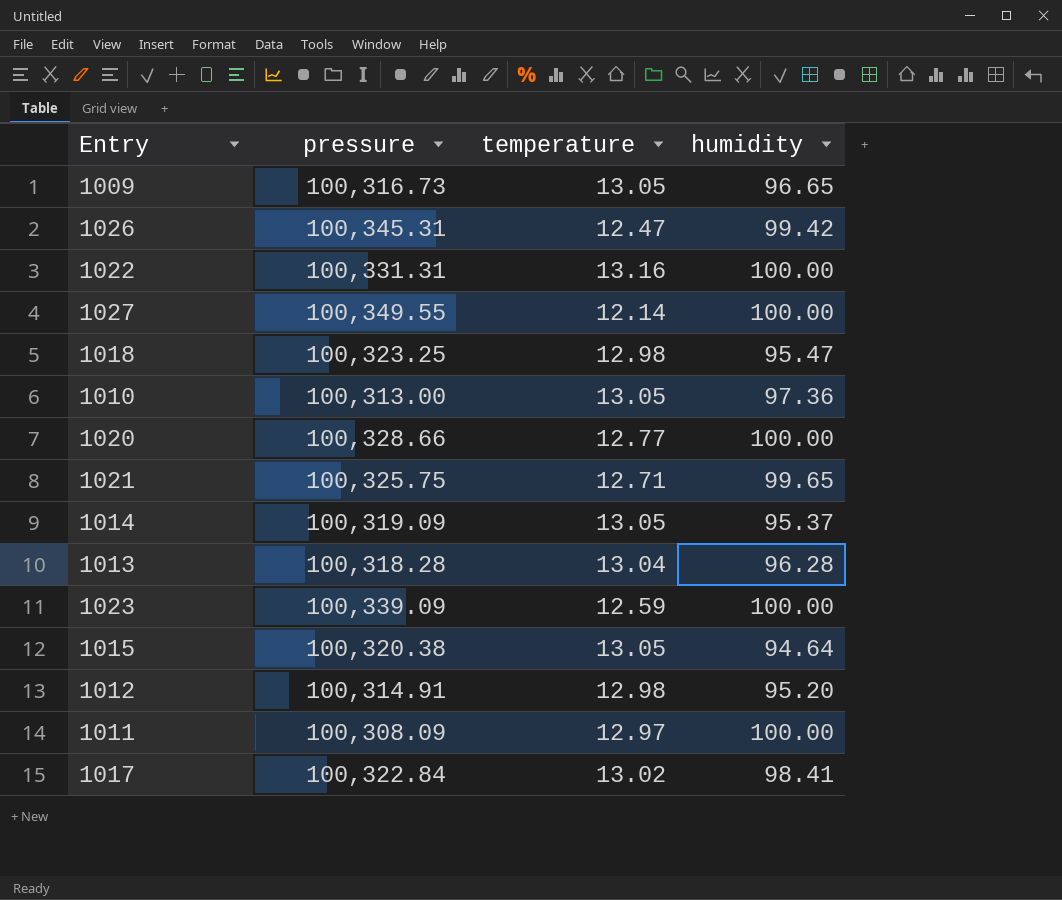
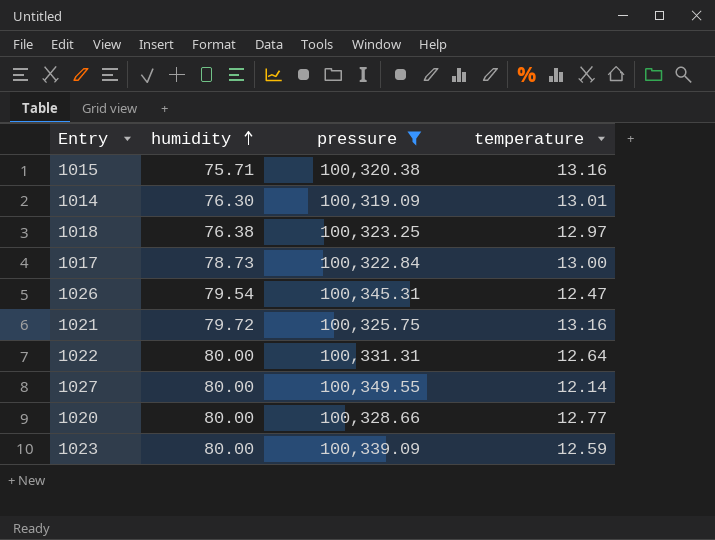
filter: none -> pressure >= 100,319.09
row order: none -> humidity ascending
column humidity | position: 4 -> 2
1015 | humidity: 94.64 -> 75.71
1015 | temperature: 13.05 -> 13.16
1014 | humidity: 95.37 -> 76.30
1014 | temperature: 13.05 -> 13.01
1018 | humidity: 95.47 -> 76.38
1018 | temperature: 12.98 -> 12.97
1017 | humidity: 98.41 -> 78.73
1017 | temperature: 13.02 -> 13.00
1026 | humidity: 99.42 -> 79.54
1021 | humidity: 99.65 -> 79.72
1021 | temperature: 12.71 -> 13.16
1022 | humidity: 100.00 -> 80.00
1022 | temperature: 13.16 -> 12.64
1027 | humidity: 100.00 -> 80.00
1020 | humidity: 100.00 -> 80.00
1023 | humidity: 100.00 -> 80.00

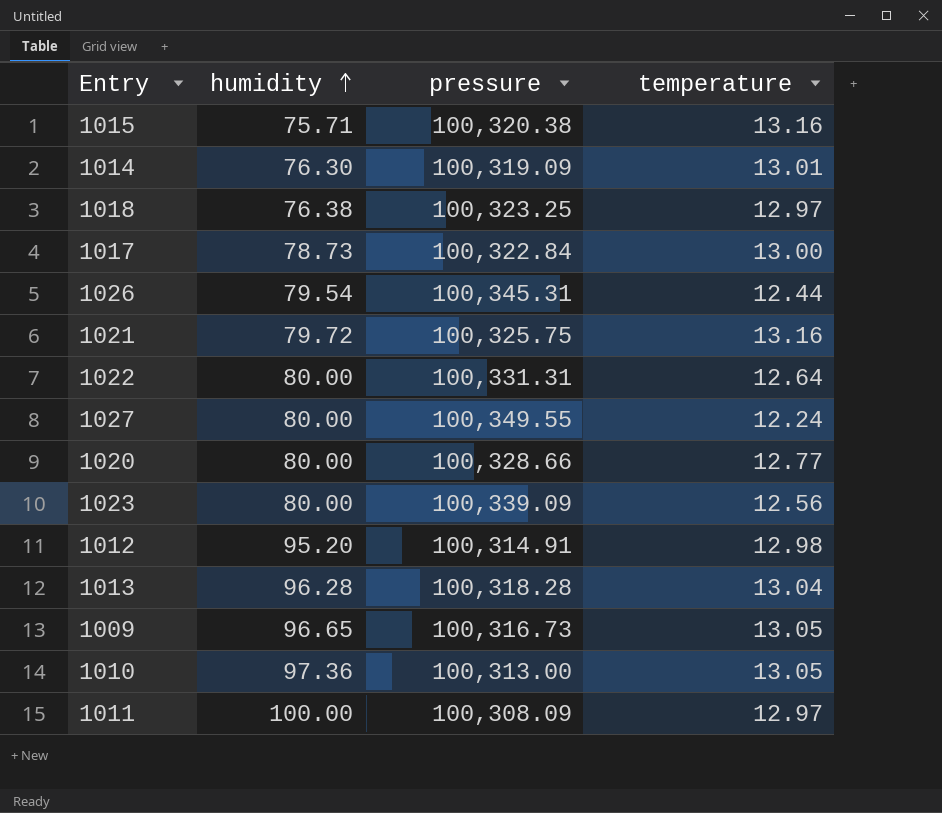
filter: pressure >= 100,319.09 -> none
1026 | temperature: 12.47 -> 12.44
1027 | temperature: 12.14 -> 12.24
1023 | temperature: 12.59 -> 12.56

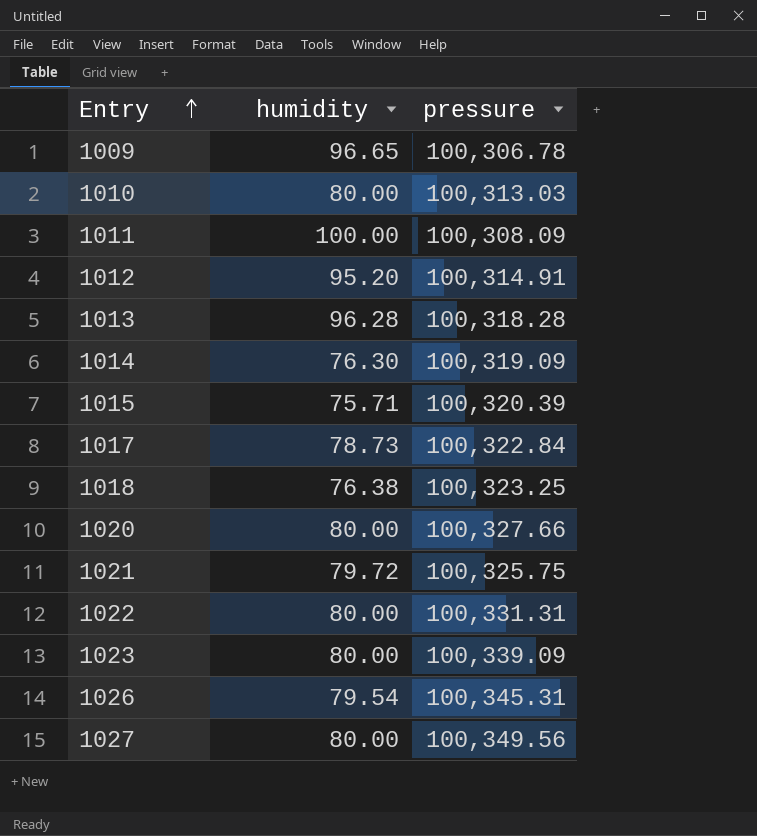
row order: humidity ascending -> Entry ascending
column temperature | position: 4 -> none
1009 | pressure: 100,316.73 -> 100,306.78
1010 | humidity: 97.36 -> 80.00
1010 | pressure: 100,313.00 -> 100,313.03
1015 | pressure: 100,320.38 -> 100,320.39
1020 | pressure: 100,328.66 -> 100,327.66
1027 | pressure: 100,349.55 -> 100,349.56

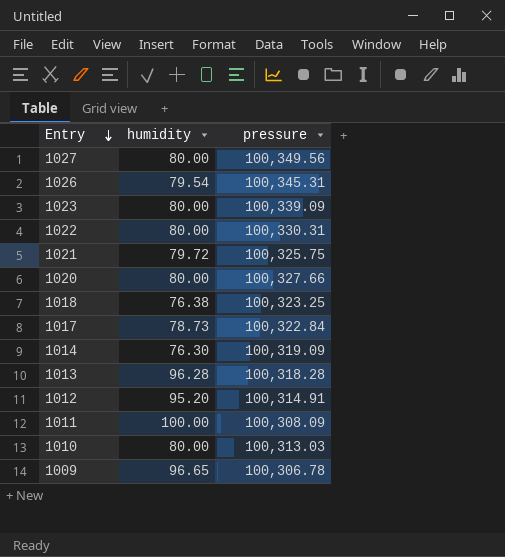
row order: Entry ascending -> Entry descending
row 1015: 75.71 | 100,320.39 -> none
1022 | pressure: 100,331.31 -> 100,330.31

